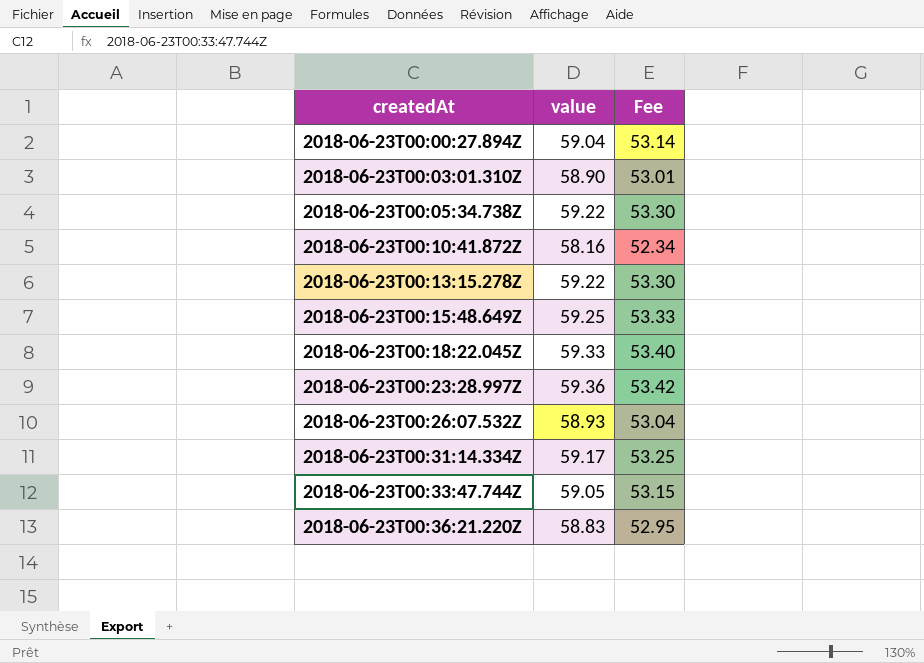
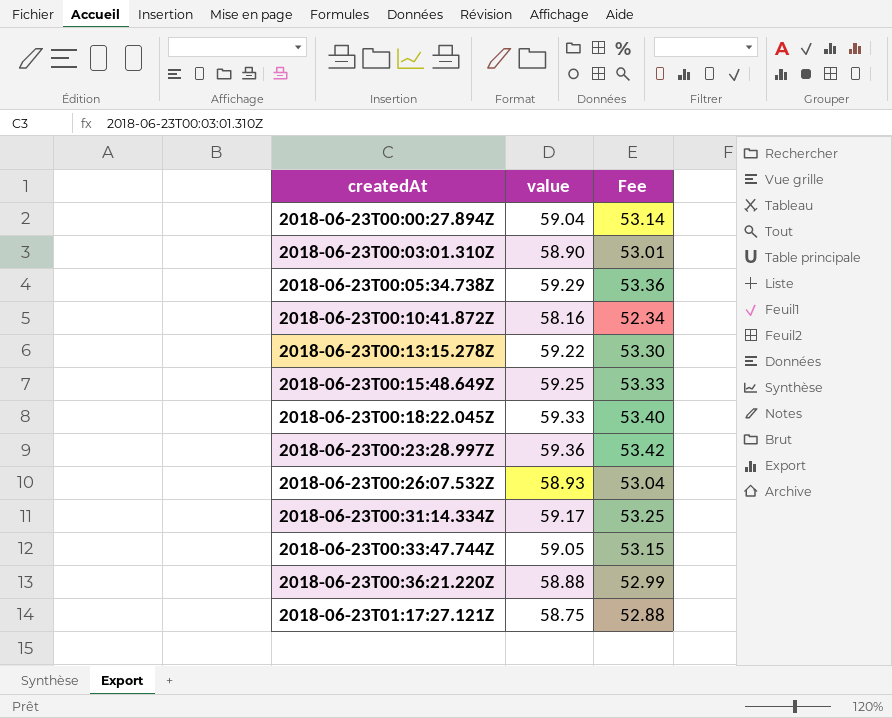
2018-06-23T00:05:34.738Z | value: 59.22 -> 59.29
2018-06-23T00:05:34.738Z | Fee: 53.30 -> 53.36
2018-06-23T00:36:21.220Z | value: 58.83 -> 58.88
2018-06-23T00:36:21.220Z | Fee: 52.95 -> 52.99
row 2018-06-23T01:17:27.121Z: none -> 58.75 | 52.88

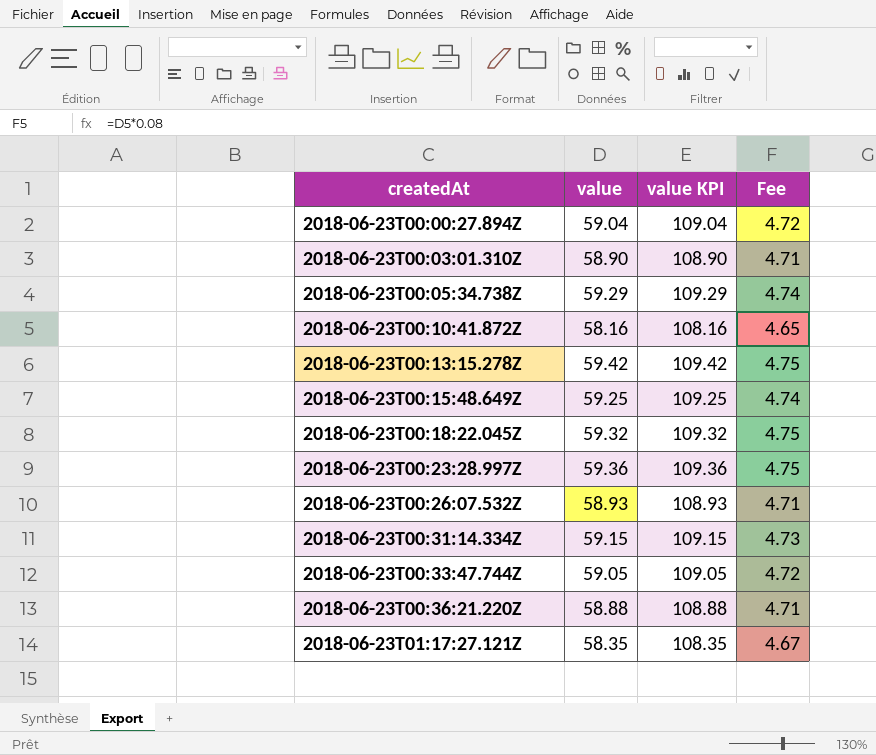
column value KPI | formula: none -> [value] + 50
column Fee | formula: [value] * 0.9 -> [value] * 0.08
2018-06-23T00:13:15.278Z | value: 59.22 -> 59.42
2018-06-23T00:18:22.045Z | value: 59.33 -> 59.32
2018-06-23T00:31:14.334Z | value: 59.17 -> 59.15
2018-06-23T01:17:27.121Z | value: 58.75 -> 58.35

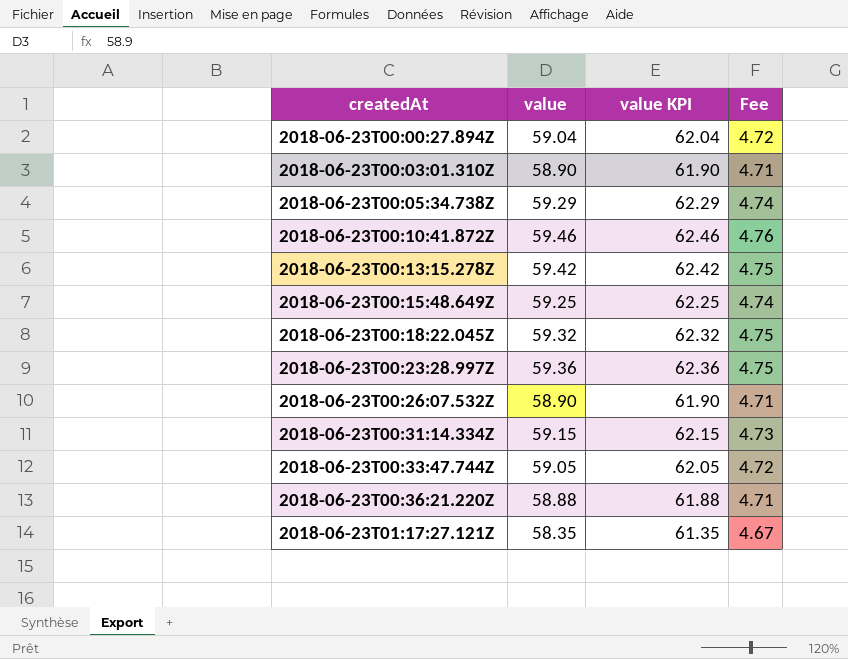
column value KPI | formula: [value] + 50 -> [value] + 3
2018-06-23T00:10:41.872Z | value: 58.16 -> 59.46
2018-06-23T00:10:41.872Z | Fee: 4.65 -> 4.76
2018-06-23T00:26:07.532Z | value: 58.93 -> 58.90

